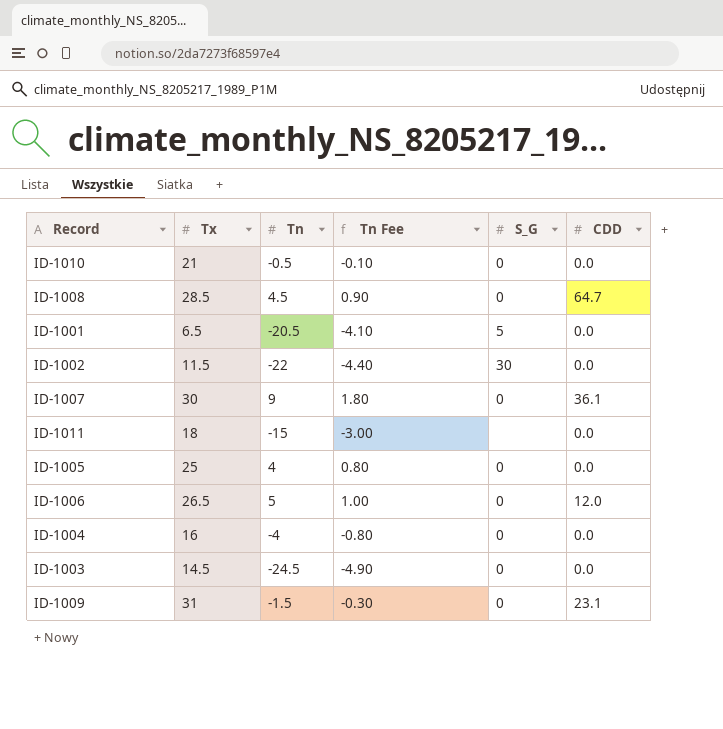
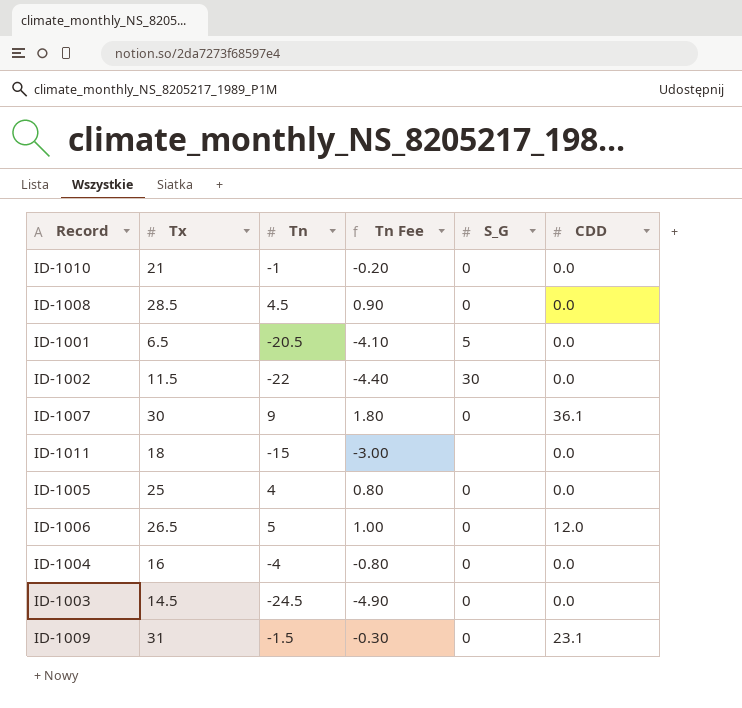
ID-1010 | Tn: -0.5 -> -1
ID-1010 | Tn Fee: -0.10 -> -0.20
ID-1008 | CDD: 64.7 -> 0.0

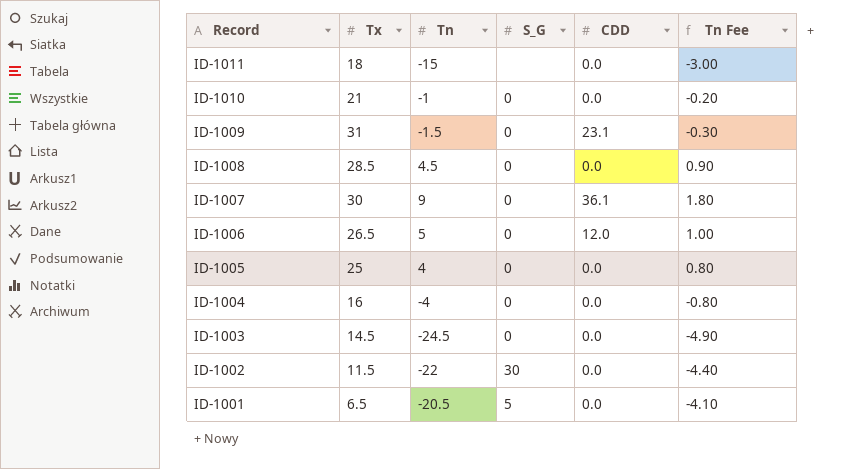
row order: none -> Record descending
column Tn Fee | position: 4 -> 6

